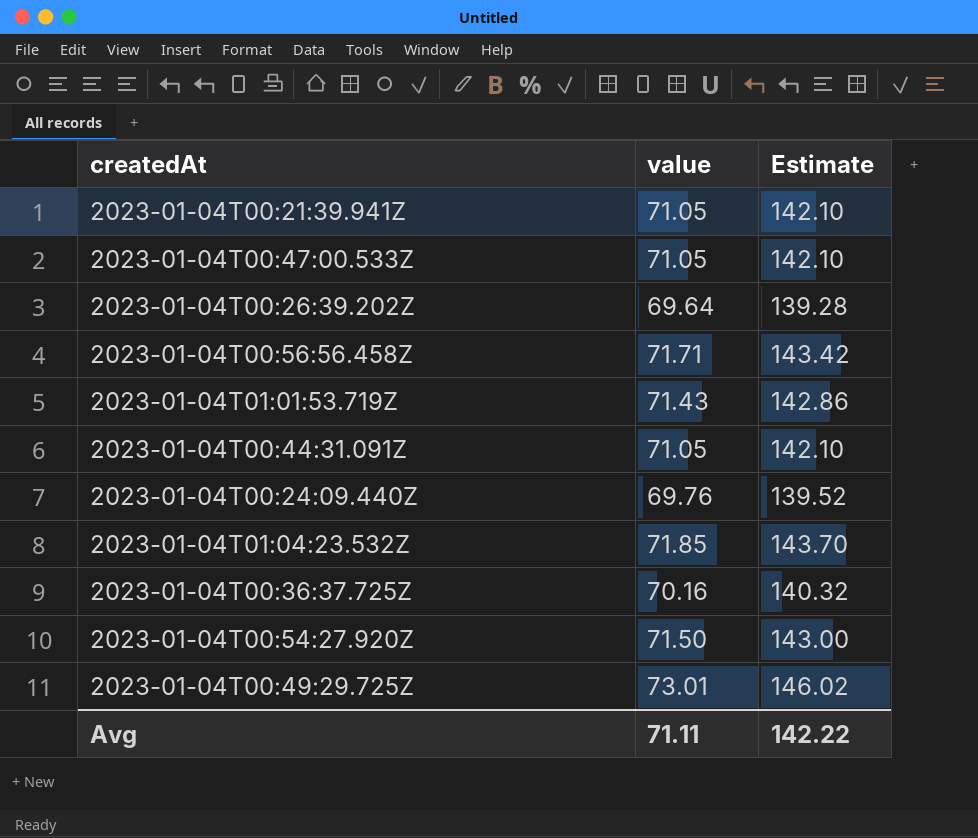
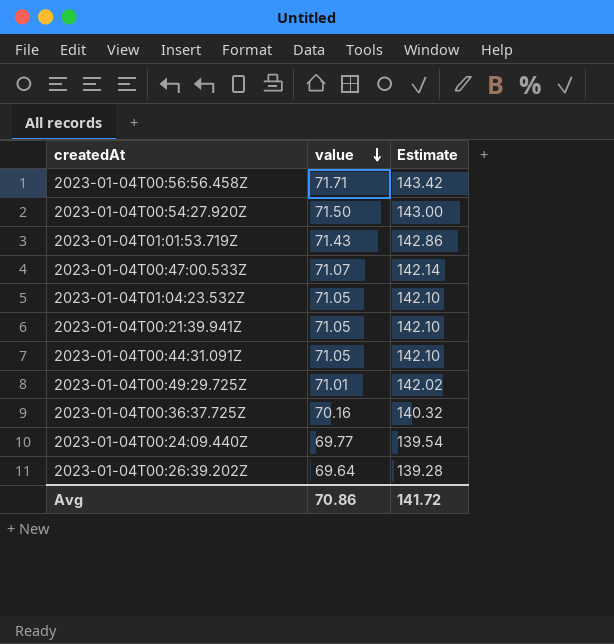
row order: none -> value descending
2023-01-04T00:47:00.533Z | value: 71.05 -> 71.07
2023-01-04T00:47:00.533Z | Estimate: 142.10 -> 142.14
2023-01-04T01:04:23.532Z | value: 71.85 -> 71.05
2023-01-04T01:04:23.532Z | Estimate: 143.70 -> 142.10
2023-01-04T00:49:29.725Z | value: 73.01 -> 71.01
2023-01-04T00:49:29.725Z | Estimate: 146.02 -> 142.02
2023-01-04T00:24:09.440Z | value: 69.76 -> 69.77
2023-01-04T00:24:09.440Z | Estimate: 139.52 -> 139.54
Avg | value: 71.11 -> 70.86
Avg | Estimate: 142.22 -> 141.72

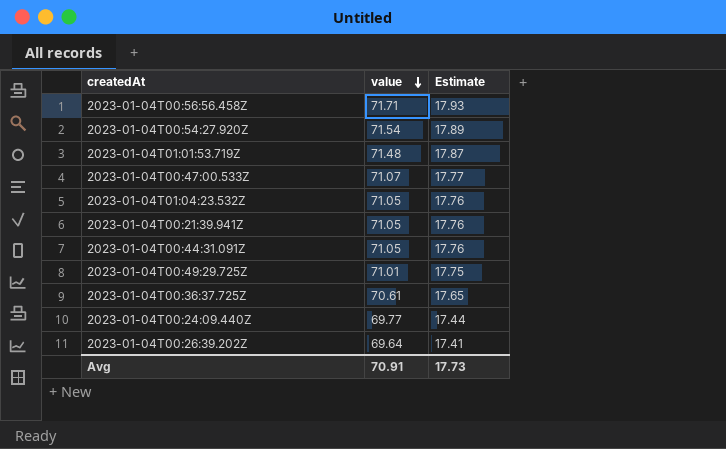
column Estimate | formula: [value] * 2 -> [value] * 0.25
2023-01-04T00:54:27.920Z | value: 71.50 -> 71.54
2023-01-04T01:01:53.719Z | value: 71.43 -> 71.48
2023-01-04T00:36:37.725Z | value: 70.16 -> 70.61
Avg | value: 70.86 -> 70.91
Avg | Estimate: 141.72 -> 17.73

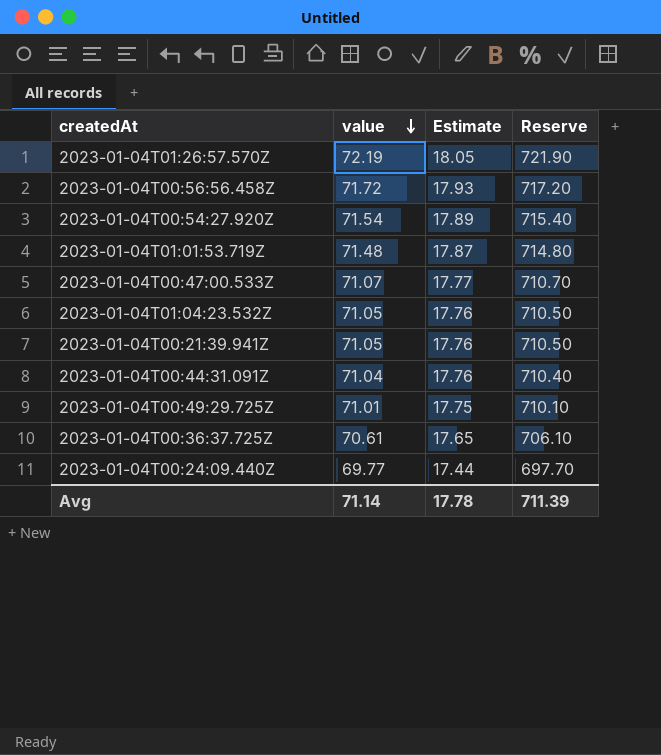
column Reserve | formula: none -> [value] * 10
row 2023-01-04T00:26:39.202Z: 69.64 | 17.41 -> none
row 2023-01-04T01:26:57.570Z: none -> 72.19 | 18.05 | 721.90
2023-01-04T00:56:56.458Z | value: 71.71 -> 71.72
2023-01-04T00:44:31.091Z | value: 71.05 -> 71.04
Avg | value: 70.91 -> 71.14
Avg | Estimate: 17.73 -> 17.78

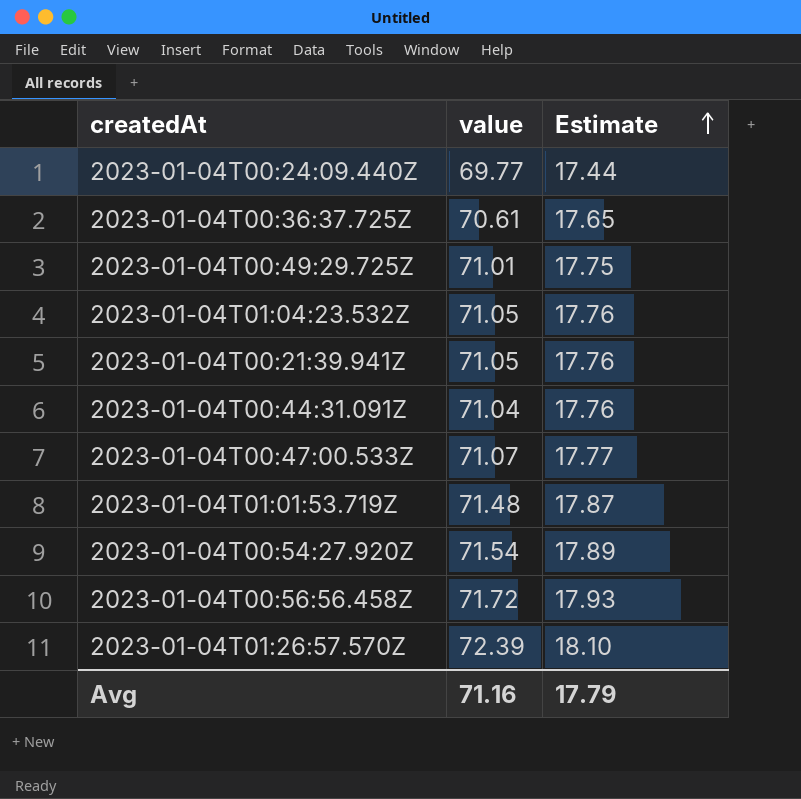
row order: value descending -> Estimate ascending
column Reserve | formula: [value] * 10 -> none
2023-01-04T01:26:57.570Z | value: 72.19 -> 72.39
2023-01-04T01:26:57.570Z | Estimate: 18.05 -> 18.10
Avg | value: 71.14 -> 71.16
Avg | Estimate: 17.78 -> 17.79

